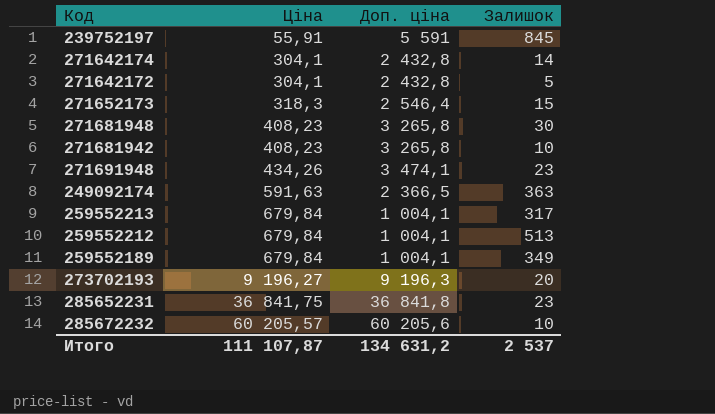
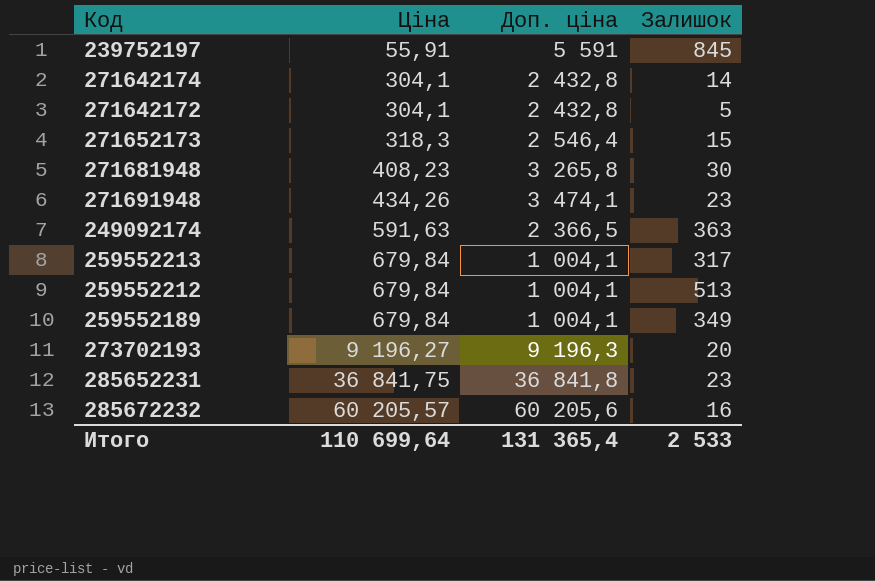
row 271681942: 408,23 | 3 265,8 | 10 -> none
285672232 | Залишок: 10 -> 16
Итого | Ціна: 111 107,87 -> 110 699,64
Итого | Доп. ціна: 134 631,2 -> 131 365,4
Итого | Залишок: 2 537 -> 2 533

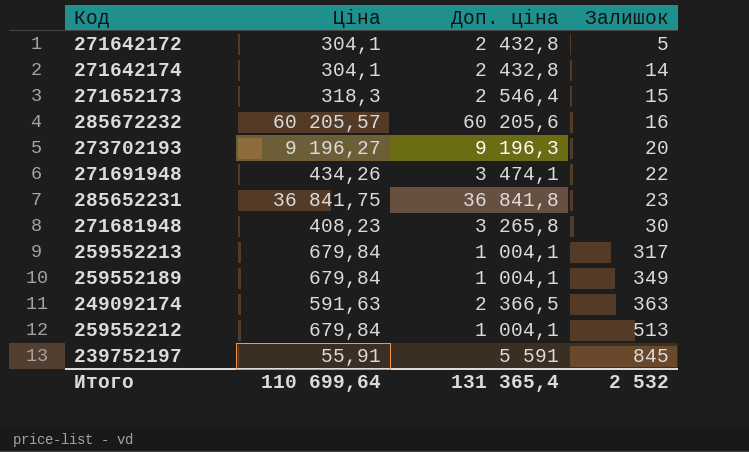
row order: Ціна ascending -> Залишок ascending
271691948 | Залишок: 23 -> 22
Итого | Залишок: 2 533 -> 2 532

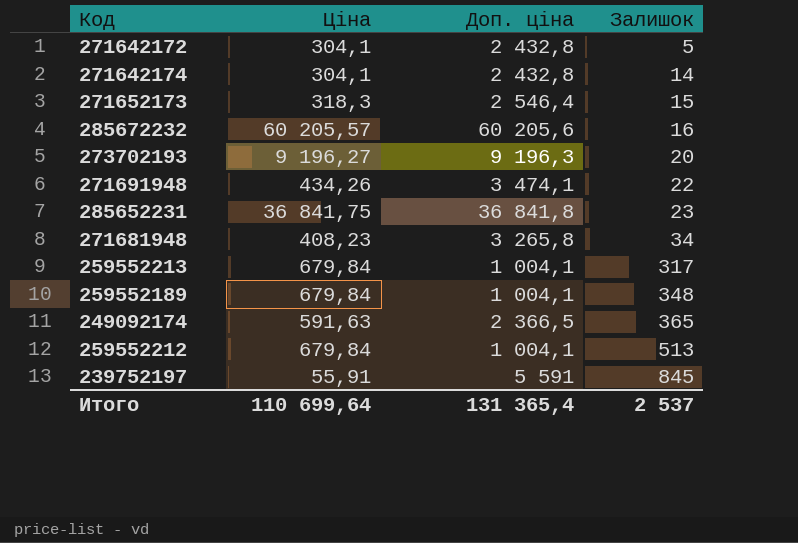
271681948 | Залишок: 30 -> 34
259552189 | Залишок: 349 -> 348
249092174 | Залишок: 363 -> 365
Итого | Залишок: 2 532 -> 2 537

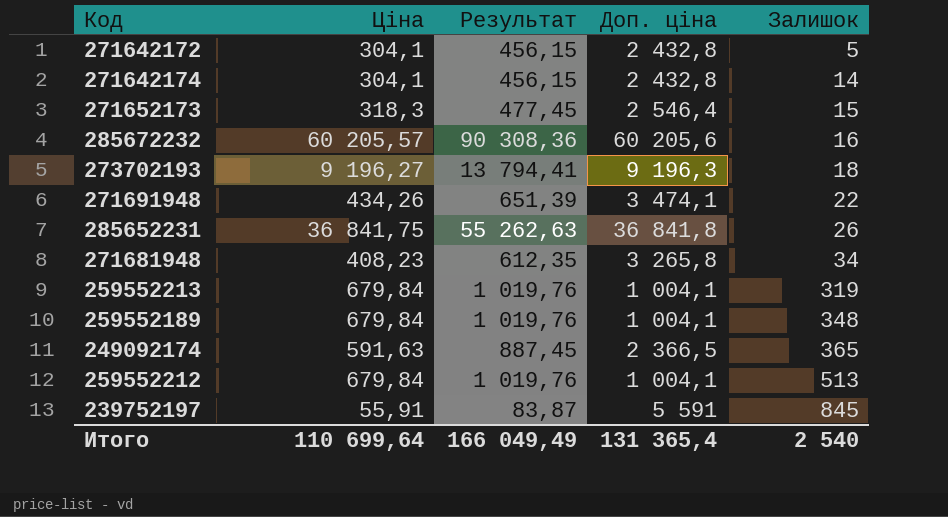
column Результат | formula: none -> [Ціна] * 1,5
273702193 | Залишок: 20 -> 18
285652231 | Залишок: 23 -> 26
259552213 | Залишок: 317 -> 319
Итого | Залишок: 2 537 -> 2 540

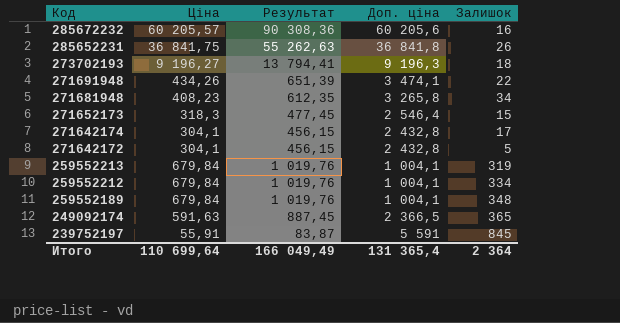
row order: Залишок ascending -> Код descending
271642174 | Залишок: 14 -> 17
259552212 | Залишок: 513 -> 334
Итого | Залишок: 2 540 -> 2 364

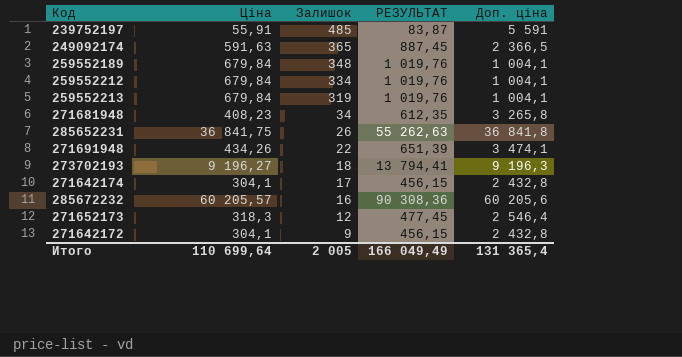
row order: Код descending -> Залишок descending
column Залишок | position: 5 -> 3
column name: Результат -> РЕЗУЛЬТАТ
239752197 | Залишок: 845 -> 485
271652173 | Залишок: 15 -> 12
271642172 | Залишок: 5 -> 9
Итого | Залишок: 2 364 -> 2 005

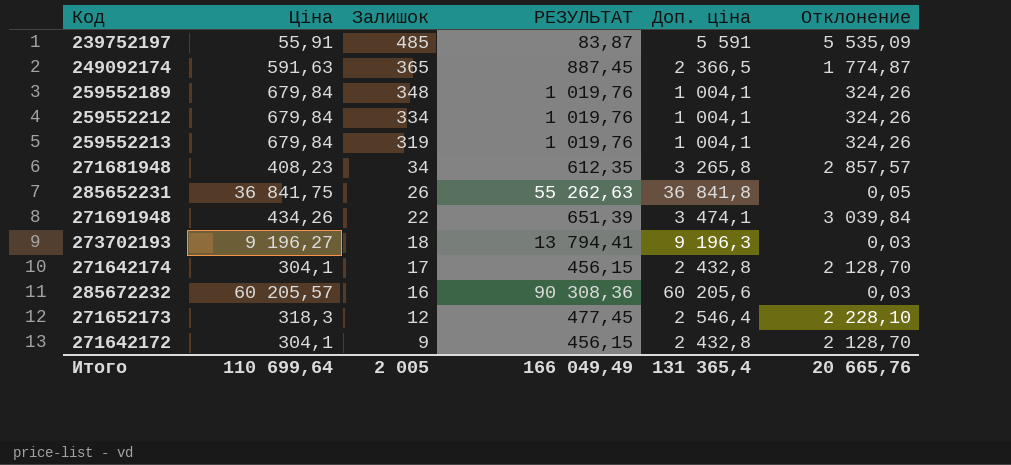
column Отклонение | formula: none -> [Доп. ціна] - [Ціна]

